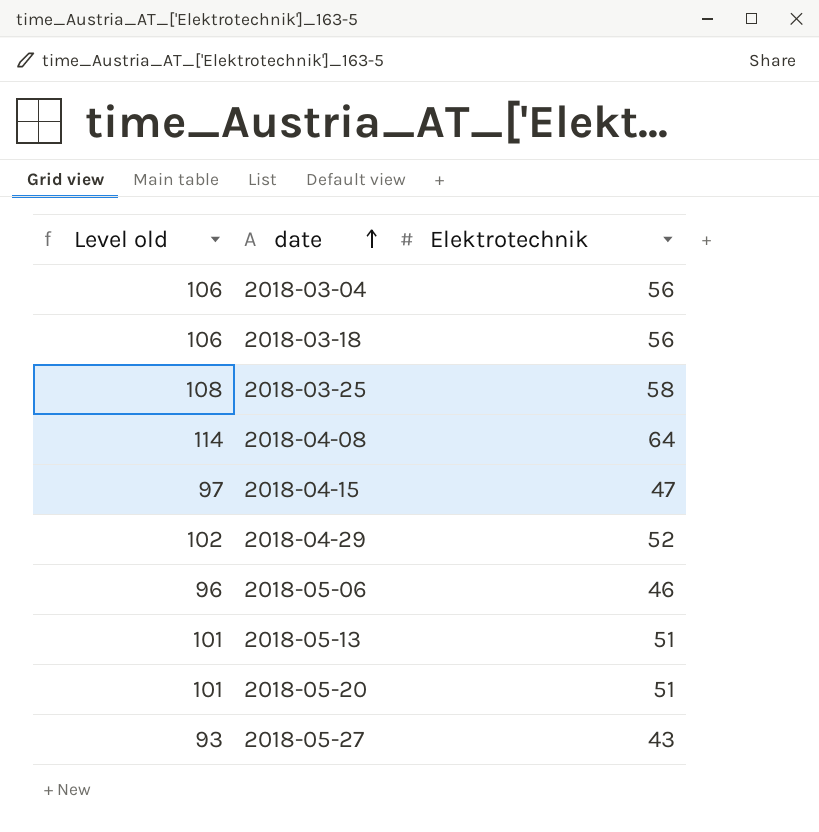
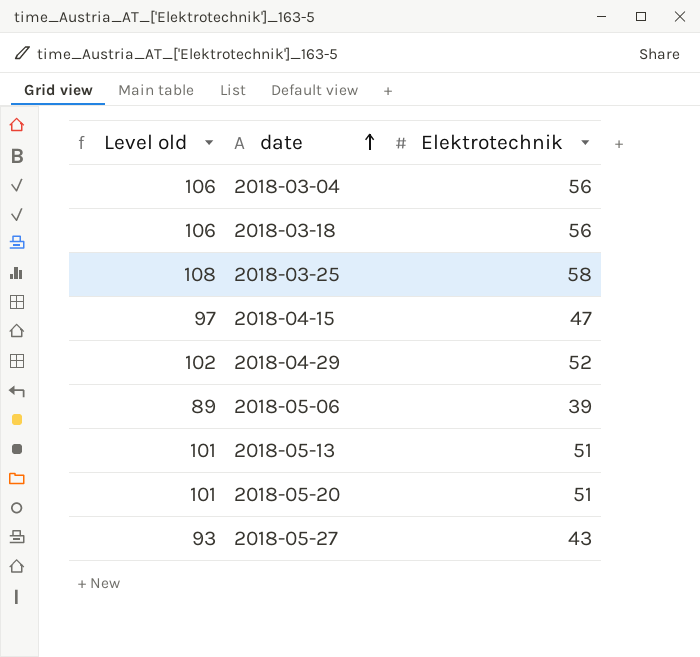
row 2018-04-08: 114 | 64 -> none
2018-05-06 | Level old: 96 -> 89
2018-05-06 | Elektrotechnik: 46 -> 39

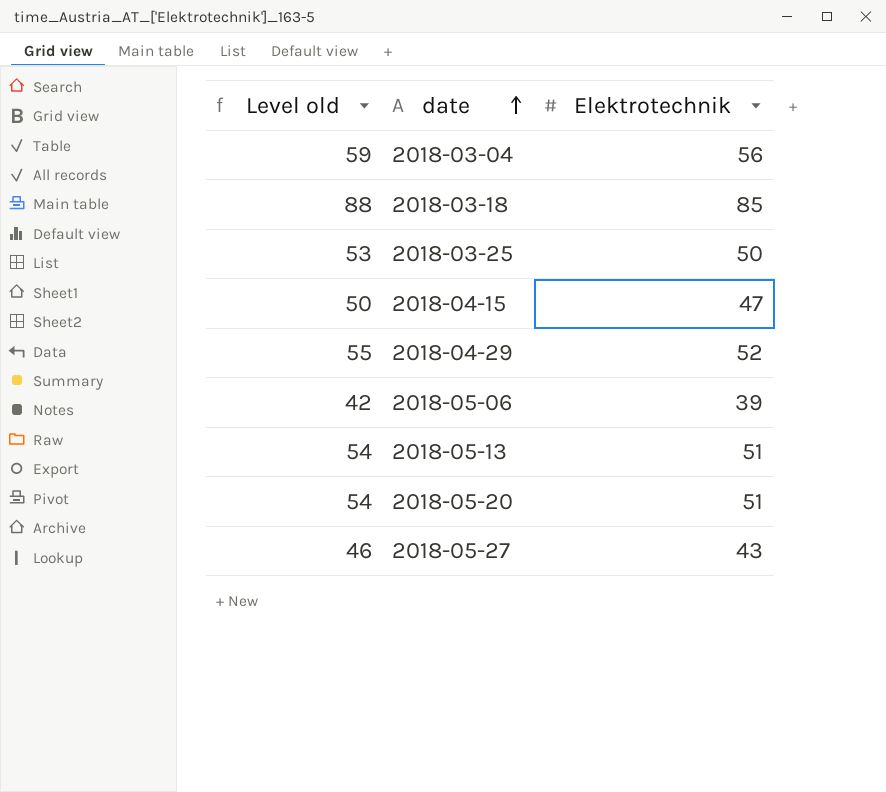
column Level old | formula: [Elektrotechnik] + 50 -> [Elektrotechnik] + 3
2018-03-18 | Elektrotechnik: 56 -> 85
2018-03-25 | Elektrotechnik: 58 -> 50

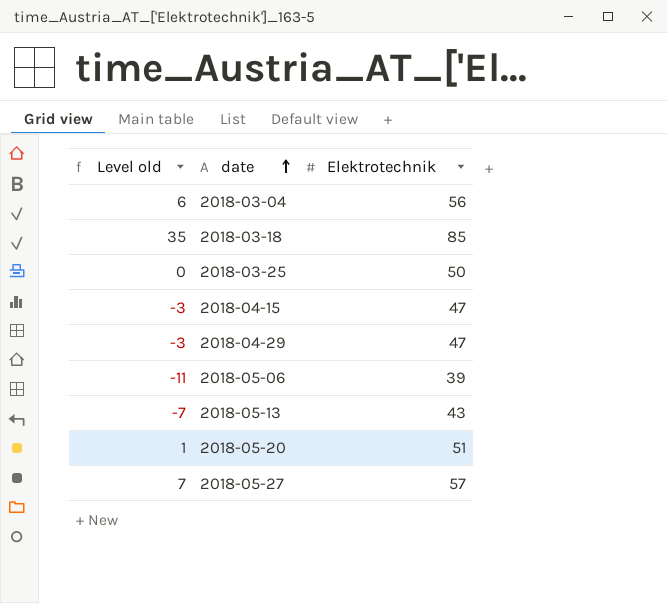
column Level old | formula: [Elektrotechnik] + 3 -> [Elektrotechnik] - 50
2018-04-29 | Elektrotechnik: 52 -> 47
2018-05-13 | Elektrotechnik: 51 -> 43
2018-05-27 | Elektrotechnik: 43 -> 57

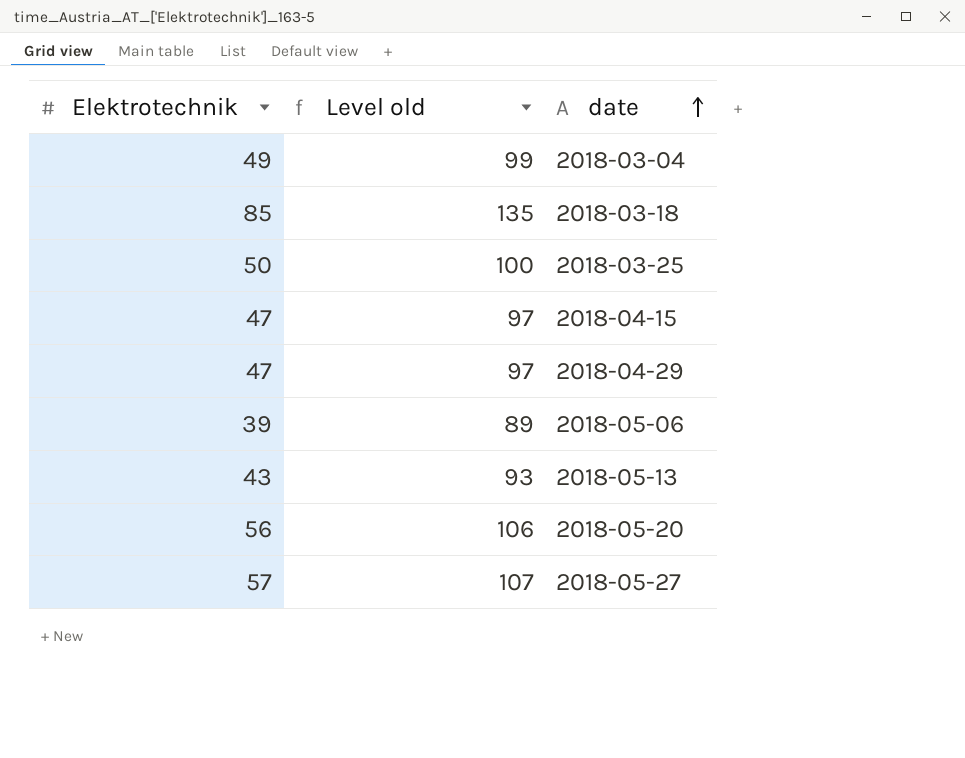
column Elektrotechnik | position: 3 -> 1
column Level old | formula: [Elektrotechnik] - 50 -> [Elektrotechnik] + 50
2018-03-04 | Elektrotechnik: 56 -> 49
2018-05-20 | Elektrotechnik: 51 -> 56

